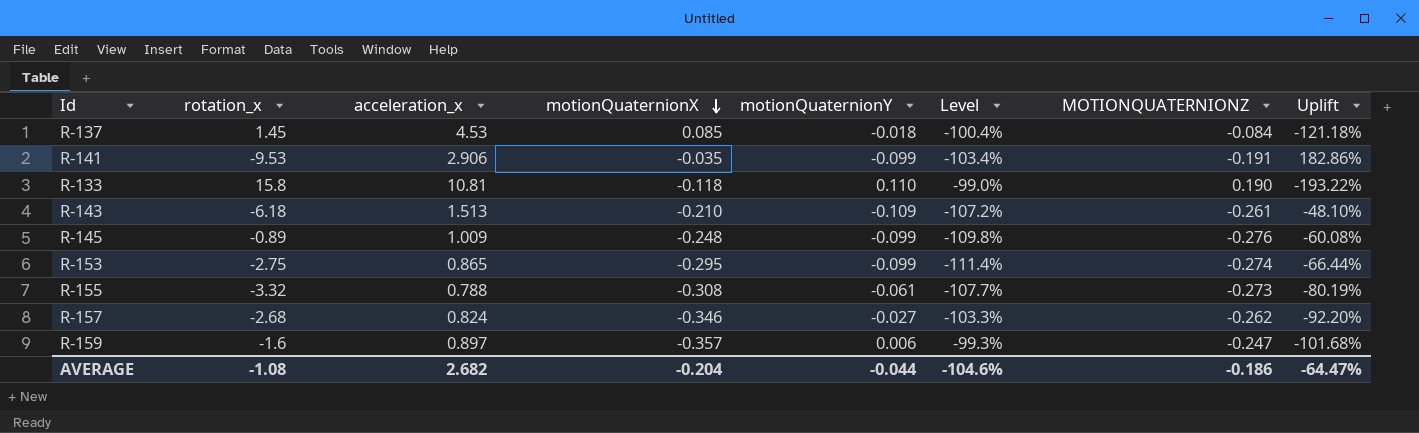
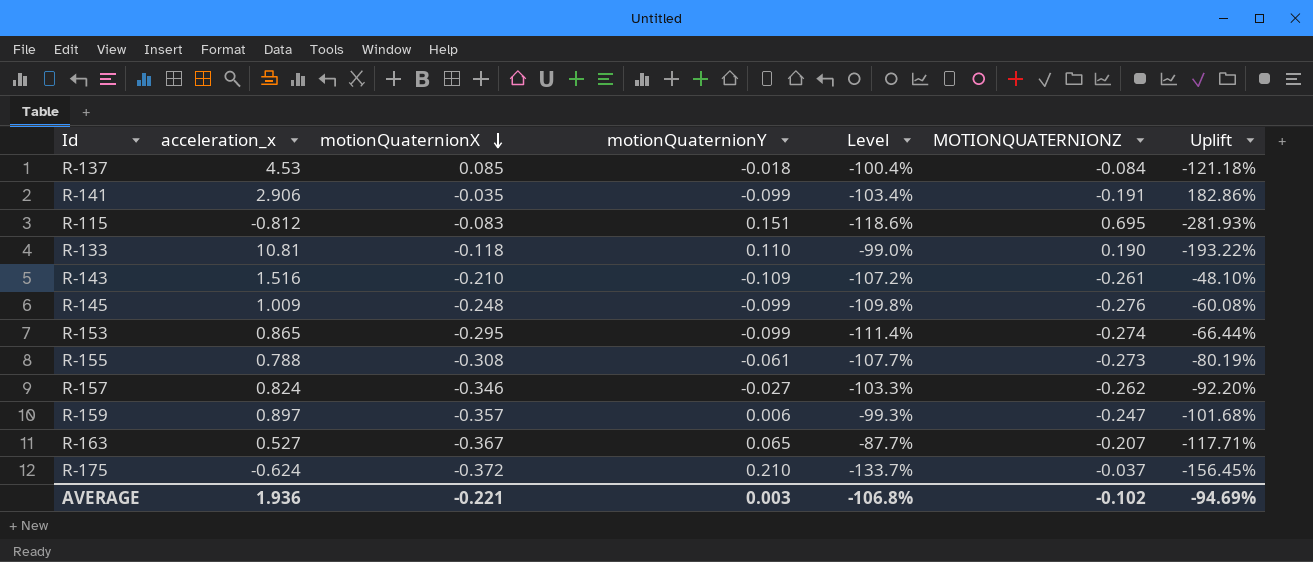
column rotation_x | position: 2 -> none
row R-115: none -> -0.812 | -0.083 | 0.151 | -118.6% | 0.695 | -281.93%
R-143 | acceleration_x: 1.513 -> 1.516
row R-163: none -> 0.527 | -0.367 | 0.065 | -87.7% | -0.207 | -117.71%
row R-175: none -> -0.624 | -0.372 | 0.210 | -133.7% | -0.037 | -156.45%
AVERAGE | acceleration_x: 2.682 -> 1.936
AVERAGE | motionQuaternionX: -0.204 -> -0.221
AVERAGE | motionQuaternionY: -0.044 -> 0.003
AVERAGE | Level: -104.6% -> -106.8%
AVERAGE | MOTIONQUATERNIONZ: -0.186 -> -0.102
AVERAGE | Uplift: -64.47% -> -94.69%

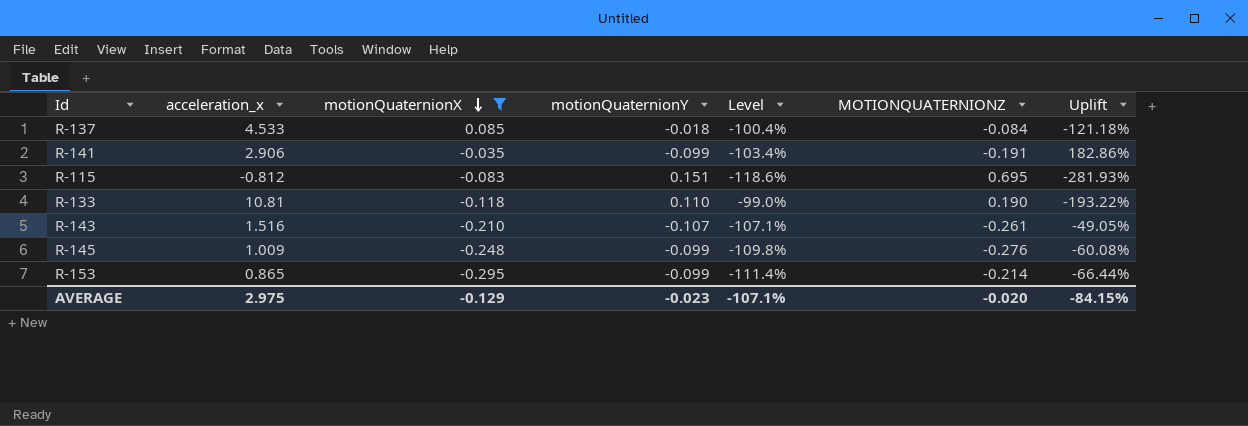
filter: none -> motionQuaternionX >= -0.295
R-137 | acceleration_x: 4.53 -> 4.533
R-143 | motionQuaternionY: -0.109 -> -0.107
R-143 | Level: -107.2% -> -107.1%
R-143 | Uplift: -48.10% -> -49.05%
R-153 | MOTIONQUATERNIONZ: -0.274 -> -0.214
AVERAGE | acceleration_x: 1.936 -> 2.975
AVERAGE | motionQuaternionX: -0.221 -> -0.129
AVERAGE | motionQuaternionY: 0.003 -> -0.023
AVERAGE | Level: -106.8% -> -107.1%
AVERAGE | MOTIONQUATERNIONZ: -0.102 -> -0.020
AVERAGE | Uplift: -94.69% -> -84.15%

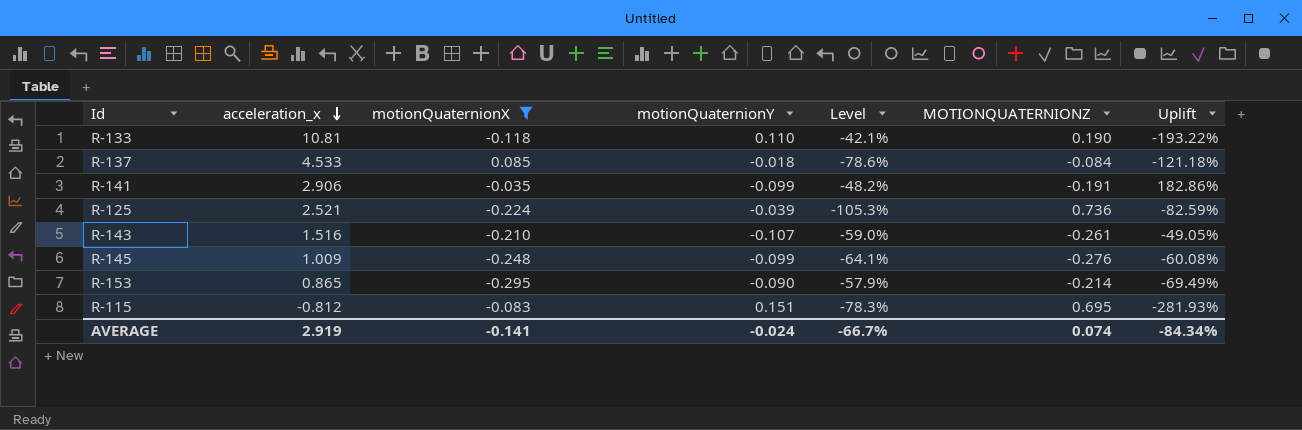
row order: motionQuaternionX descending -> acceleration_x descending
column Level | formula: ([motionQuaternionY] - [acceleration_x]) / [acceleration_x] -> ([motionQuaternionY] - [MOTIONQUATERNIONZ]) / [MOTIONQUATERNIONZ]
row R-125: none -> 2.521 | -0.224 | -0.039 | -105.3% | 0.736 | -82.59%
R-153 | motionQuaternionY: -0.099 -> -0.090
R-153 | Uplift: -66.44% -> -69.49%
AVERAGE | acceleration_x: 2.975 -> 2.919
AVERAGE | motionQuaternionX: -0.129 -> -0.141
AVERAGE | motionQuaternionY: -0.023 -> -0.024
AVERAGE | Level: -107.1% -> -66.7%
AVERAGE | MOTIONQUATERNIONZ: -0.020 -> 0.074
AVERAGE | Uplift: -84.15% -> -84.34%

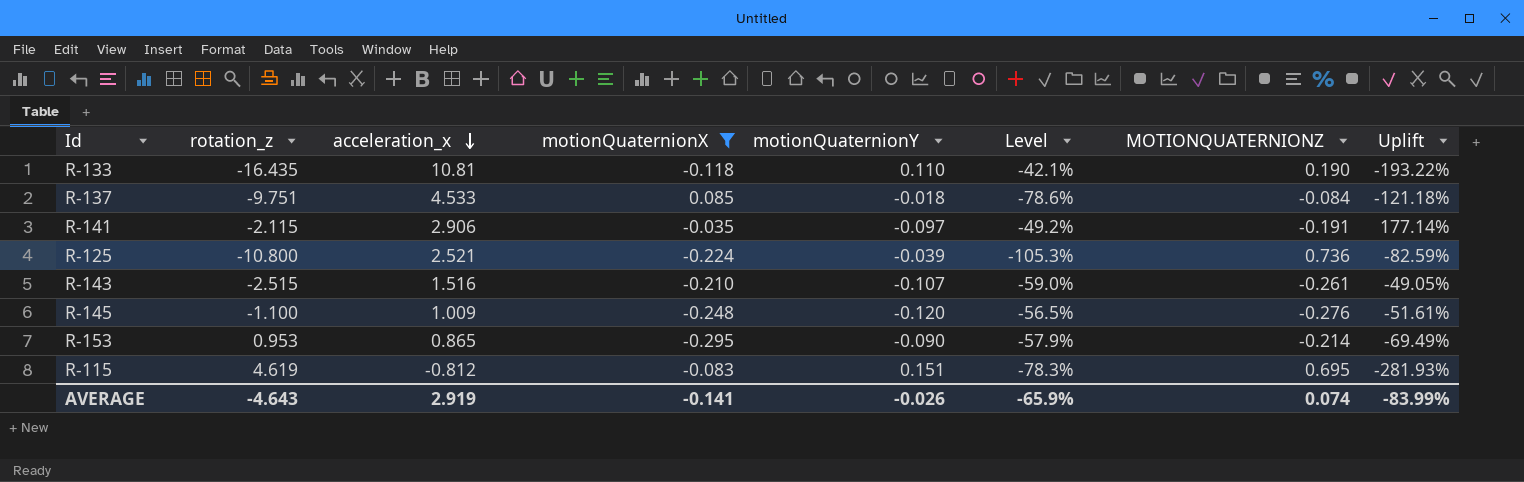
column rotation_z | position: none -> 2
R-141 | motionQuaternionY: -0.099 -> -0.097
R-141 | Level: -48.2% -> -49.2%
R-141 | Uplift: 182.86% -> 177.14%
R-145 | motionQuaternionY: -0.099 -> -0.120
R-145 | Level: -64.1% -> -56.5%
R-145 | Uplift: -60.08% -> -51.61%
AVERAGE | motionQuaternionY: -0.024 -> -0.026
AVERAGE | Level: -66.7% -> -65.9%
AVERAGE | Uplift: -84.34% -> -83.99%

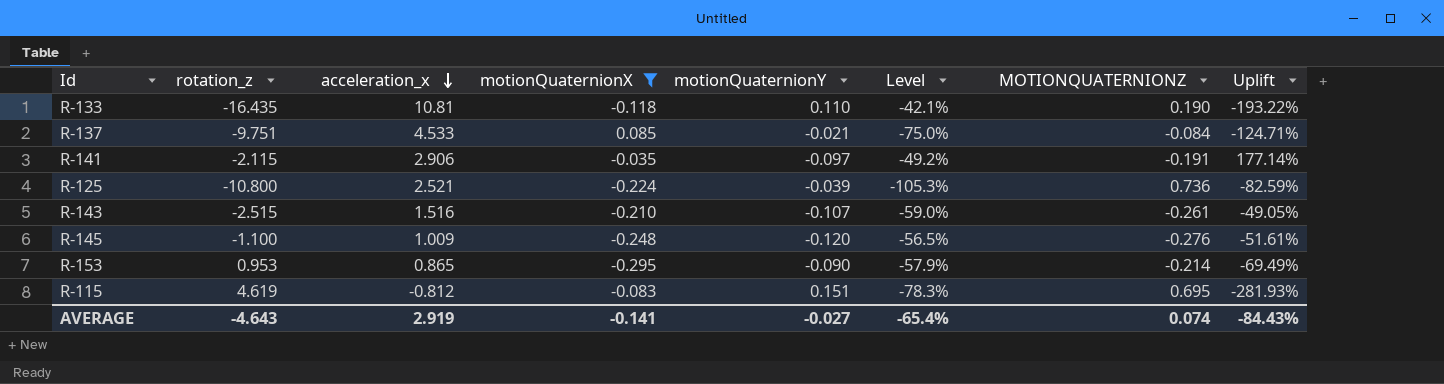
R-137 | motionQuaternionY: -0.018 -> -0.021
R-137 | Level: -78.6% -> -75.0%
R-137 | Uplift: -121.18% -> -124.71%
AVERAGE | motionQuaternionY: -0.026 -> -0.027
AVERAGE | Level: -65.9% -> -65.4%
AVERAGE | Uplift: -83.99% -> -84.43%

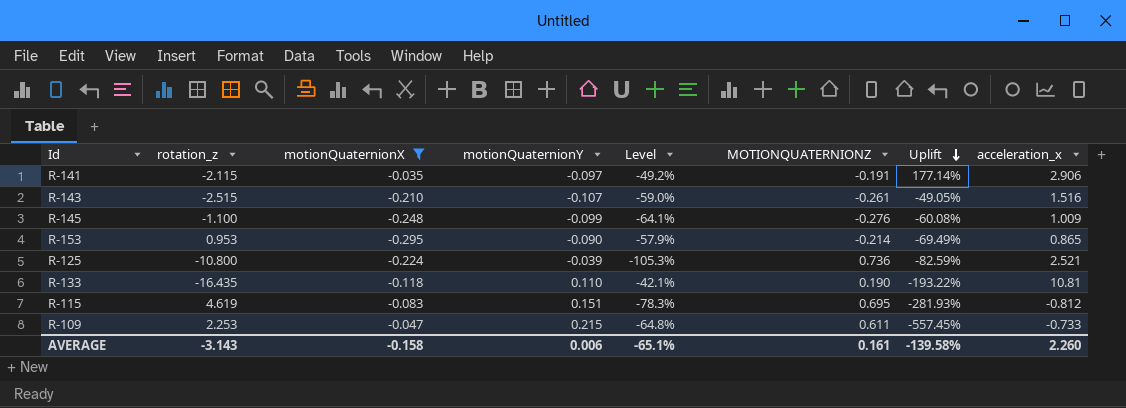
row order: acceleration_x descending -> Uplift descending
column acceleration_x | position: 3 -> 8
row R-137: -9.751 | 4.533 | 0.085 | -0.021 | -75.0% | -0.084 | -124.71% -> none
R-145 | motionQuaternionY: -0.120 -> -0.099
R-145 | Level: -56.5% -> -64.1%
R-145 | Uplift: -51.61% -> -60.08%
row R-109: none -> 2.253 | -0.047 | 0.215 | -64.8% | 0.611 | -557.45% | -0.733
AVERAGE | rotation_z: -4.643 -> -3.143
AVERAGE | motionQuaternionX: -0.141 -> -0.158
AVERAGE | motionQuaternionY: -0.027 -> 0.006
AVERAGE | Level: -65.4% -> -65.1%
AVERAGE | MOTIONQUATERNIONZ: 0.074 -> 0.161
AVERAGE | Uplift: -84.43% -> -139.58%
AVERAGE | acceleration_x: 2.919 -> 2.260

